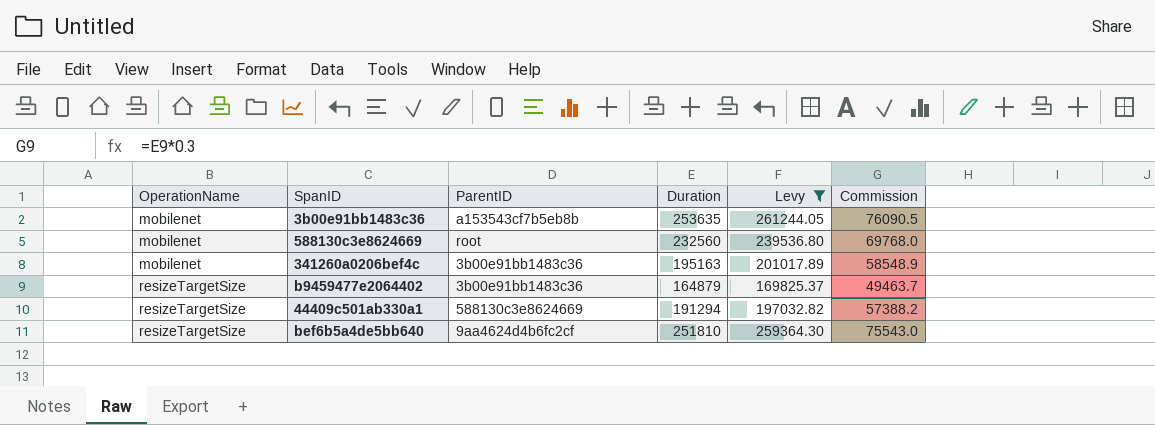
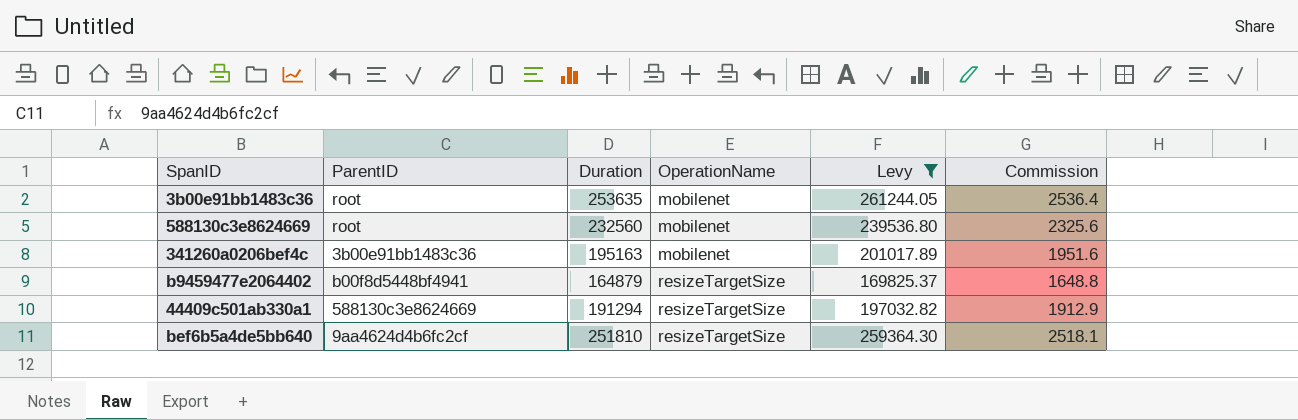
column OperationName | position: 1 -> 4
column Commission | formula: [Duration] * 0.3 -> [Duration] * 0.01
3b00e91bb1483c36 | ParentID: a153543cf7b5eb8b -> root
b9459477e2064402 | ParentID: 3b00e91bb1483c36 -> b00f8d5448bf4941

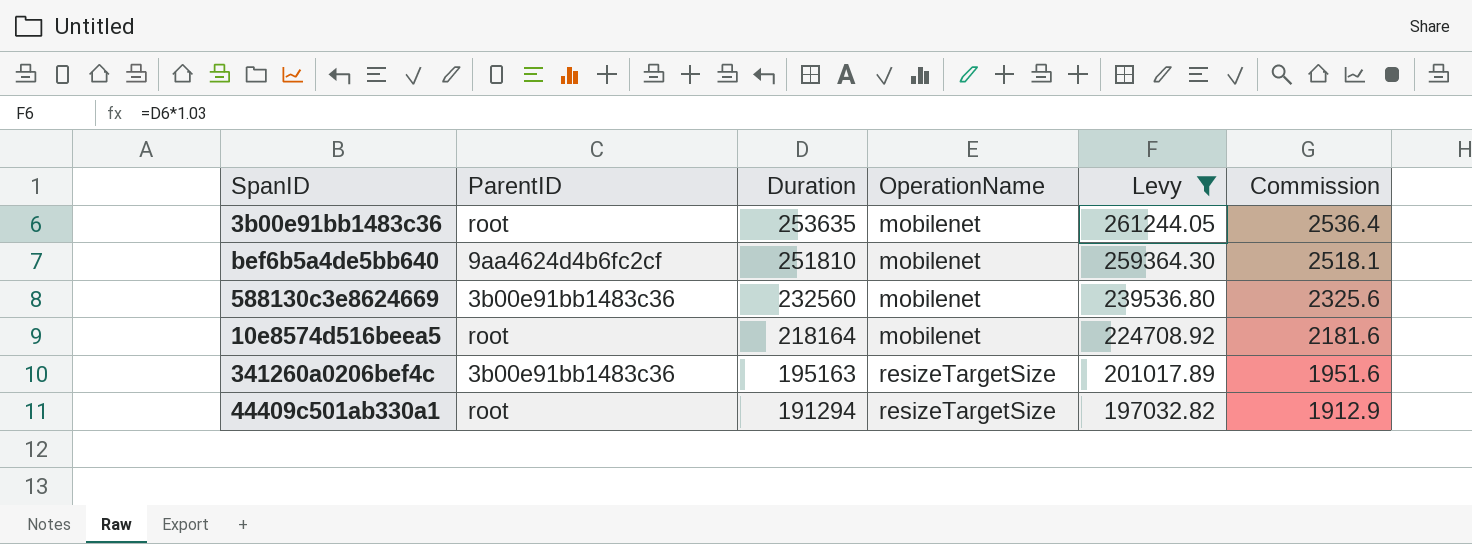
row order: OperationName ascending -> Duration descending
row b9459477e2064402: b00f8d5448bf4941 | 164879 | resizeTargetSize | 169825.37 | 1648.8 -> none
bef6b5a4de5bb640 | OperationName: resizeTargetSize -> mobilenet
588130c3e8624669 | ParentID: root -> 3b00e91bb1483c36
row 10e8574d516beea5: none -> root | 218164 | mobilenet | 224708.92 | 2181.6
341260a0206bef4c | OperationName: mobilenet -> resizeTargetSize
44409c501ab330a1 | ParentID: 588130c3e8624669 -> root

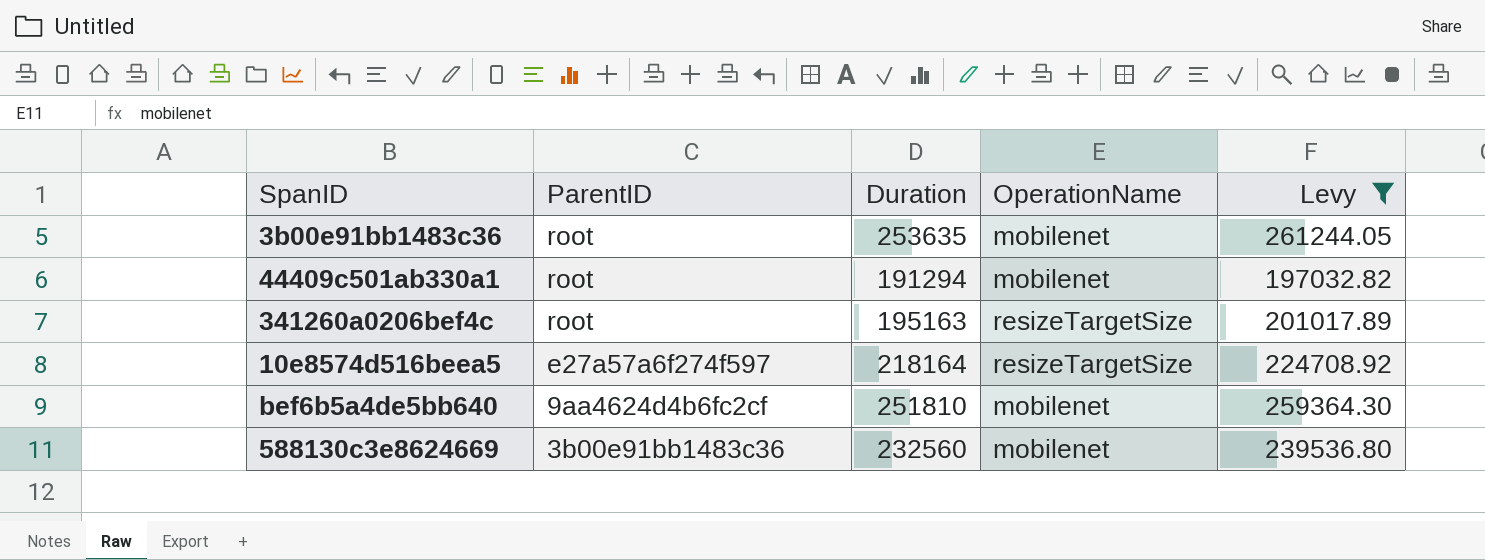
row order: Duration descending -> ParentID descending
column Commission | formula: [Duration] * 0.01 -> none
44409c501ab330a1 | OperationName: resizeTargetSize -> mobilenet
341260a0206bef4c | ParentID: 3b00e91bb1483c36 -> root
10e8574d516beea5 | ParentID: root -> e27a57a6f274f597
10e8574d516beea5 | OperationName: mobilenet -> resizeTargetSize

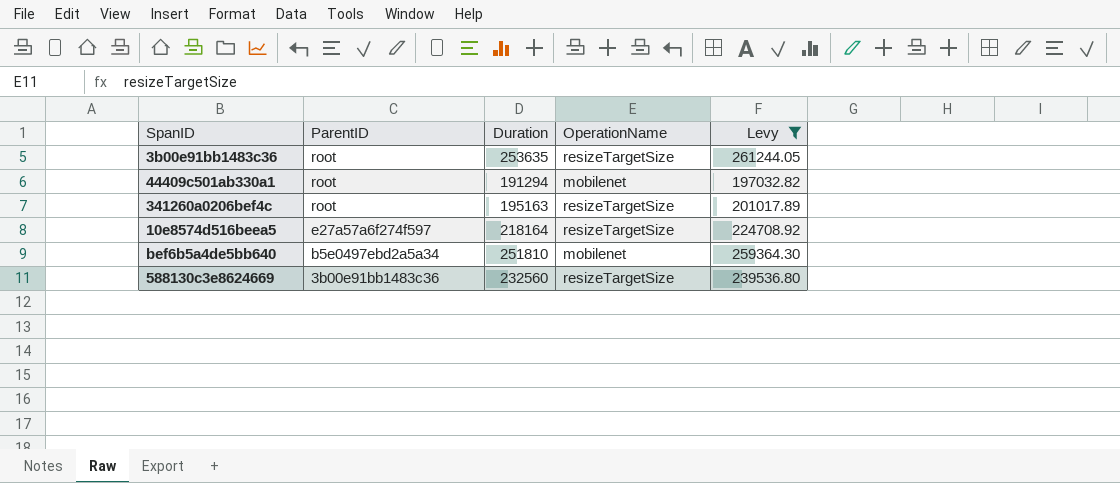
3b00e91bb1483c36 | OperationName: mobilenet -> resizeTargetSize
bef6b5a4de5bb640 | ParentID: 9aa4624d4b6fc2cf -> b5e0497ebd2a5a34
588130c3e8624669 | OperationName: mobilenet -> resizeTargetSize

